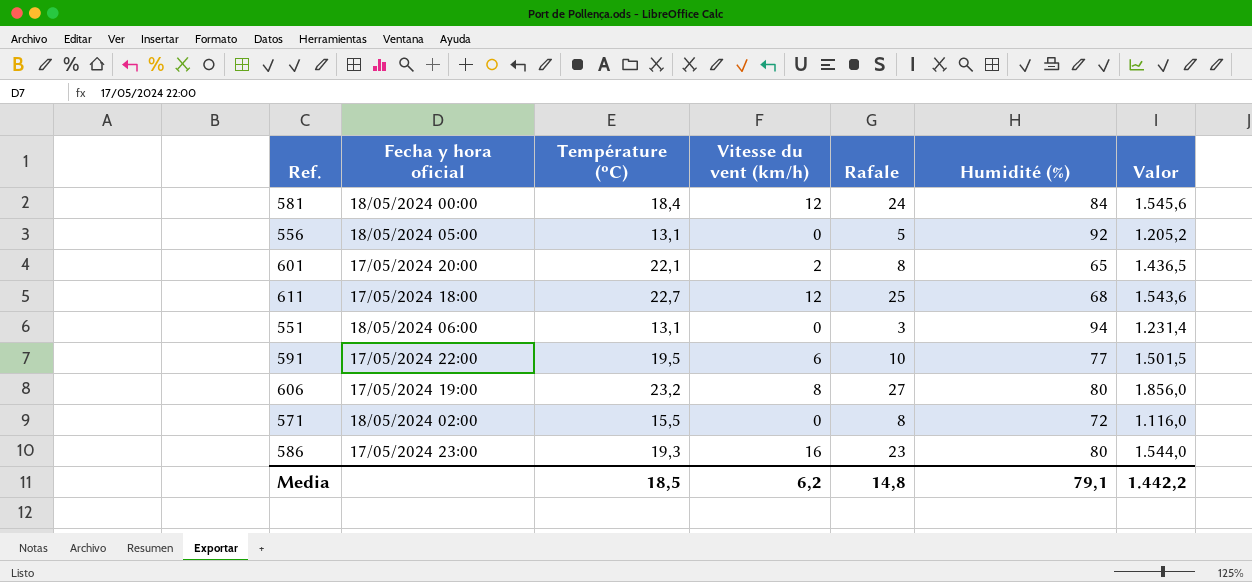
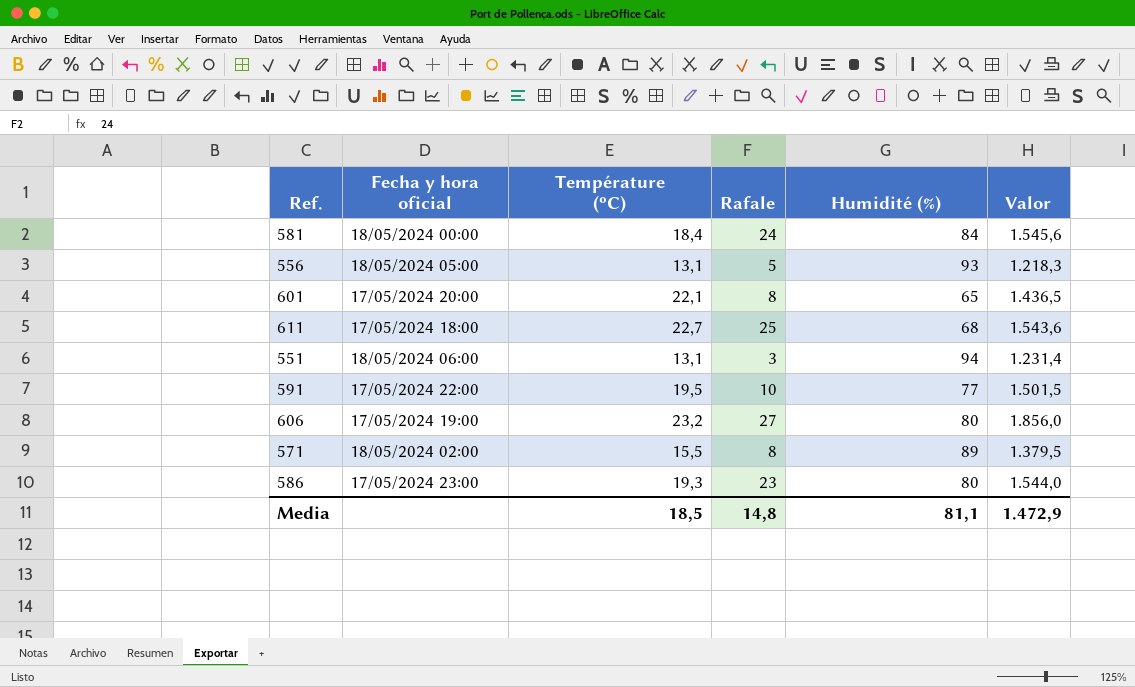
column Vitesse du vent (km/h) | position: 4 -> none
556 | Humidité (%): 92 -> 93
556 | Valor: 1.205,2 -> 1.218,3
571 | Humidité (%): 72 -> 89
571 | Valor: 1.116,0 -> 1.379,5
Media | Humidité (%): 79,1 -> 81,1
Media | Valor: 1.442,2 -> 1.472,9

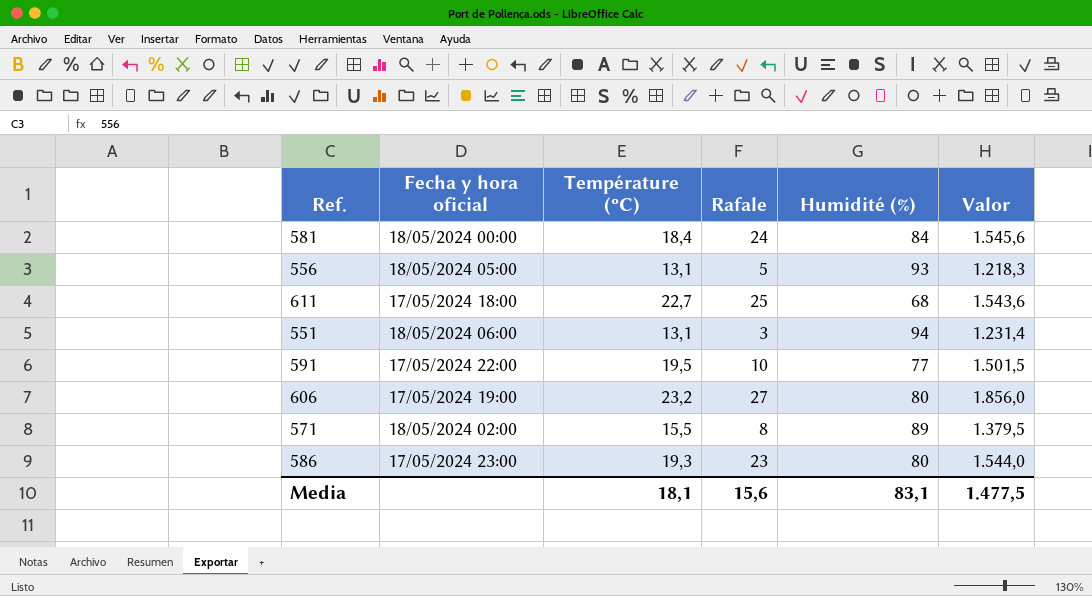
row 601: 17/05/2024 20:00 | 22,1 | 8 | 65 | 1.436,5 -> none
Media | Température (ºC): 18,5 -> 18,1
Media | Rafale: 14,8 -> 15,6
Media | Humidité (%): 81,1 -> 83,1
Media | Valor: 1.472,9 -> 1.477,5

